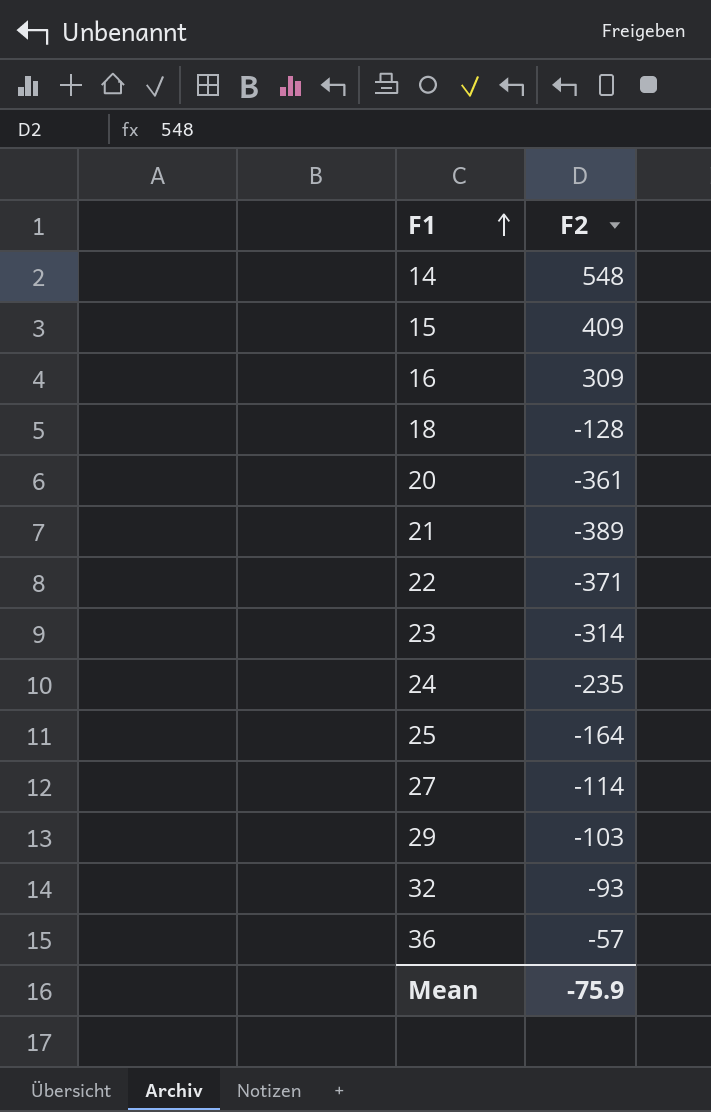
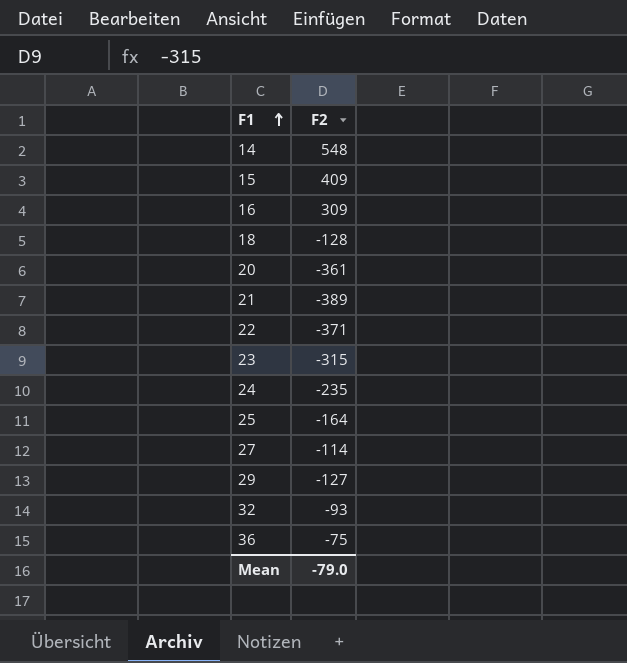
23 | F2: -314 -> -315
29 | F2: -103 -> -127
36 | F2: -57 -> -75
Mean | F2: -75.9 -> -79.0

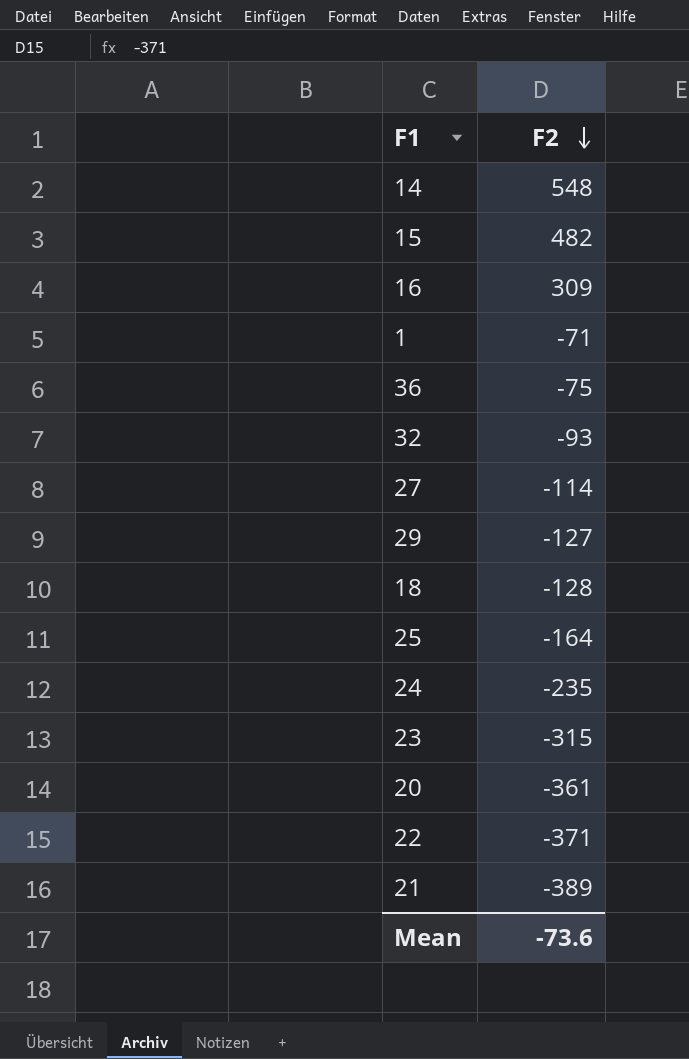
row order: F1 ascending -> F2 descending
15 | F2: 409 -> 482
row 1: none -> -71
Mean | F2: -79.0 -> -73.6

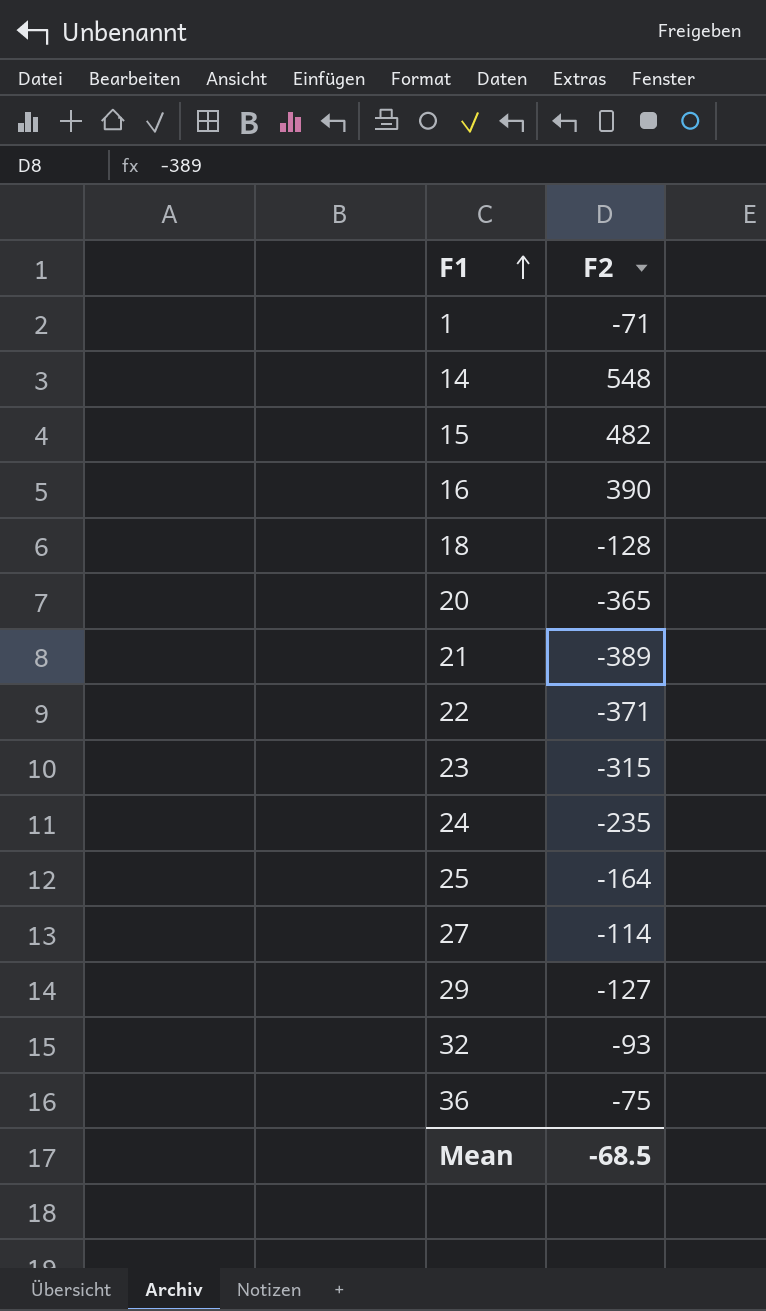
row order: F2 descending -> F1 ascending
16 | F2: 309 -> 390
20 | F2: -361 -> -365
Mean | F2: -73.6 -> -68.5

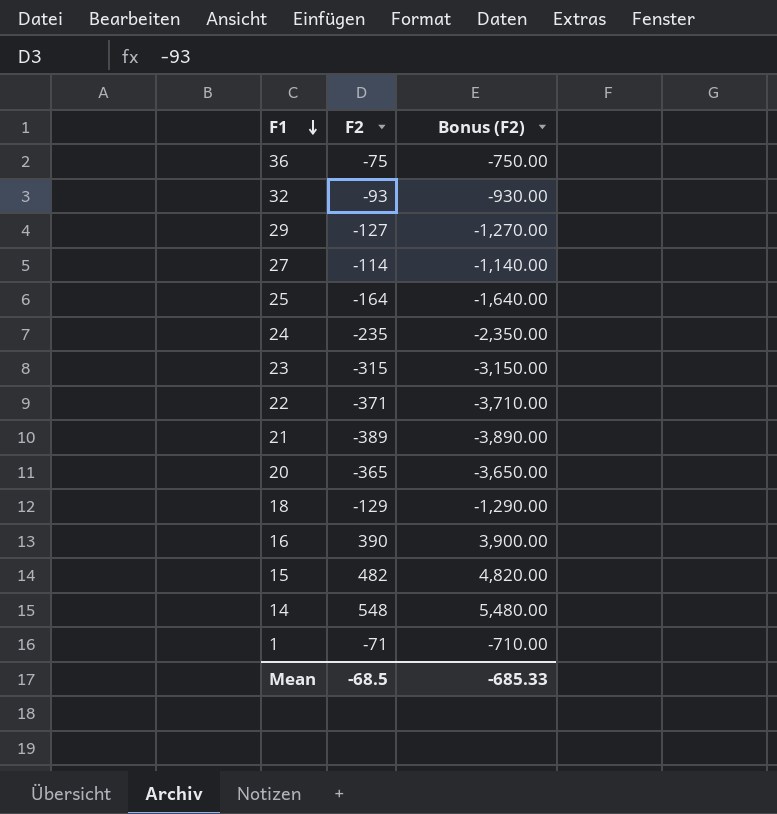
row order: F1 ascending -> F1 descending
column Bonus (F2) | formula: none -> [F2] * 10
18 | F2: -128 -> -129

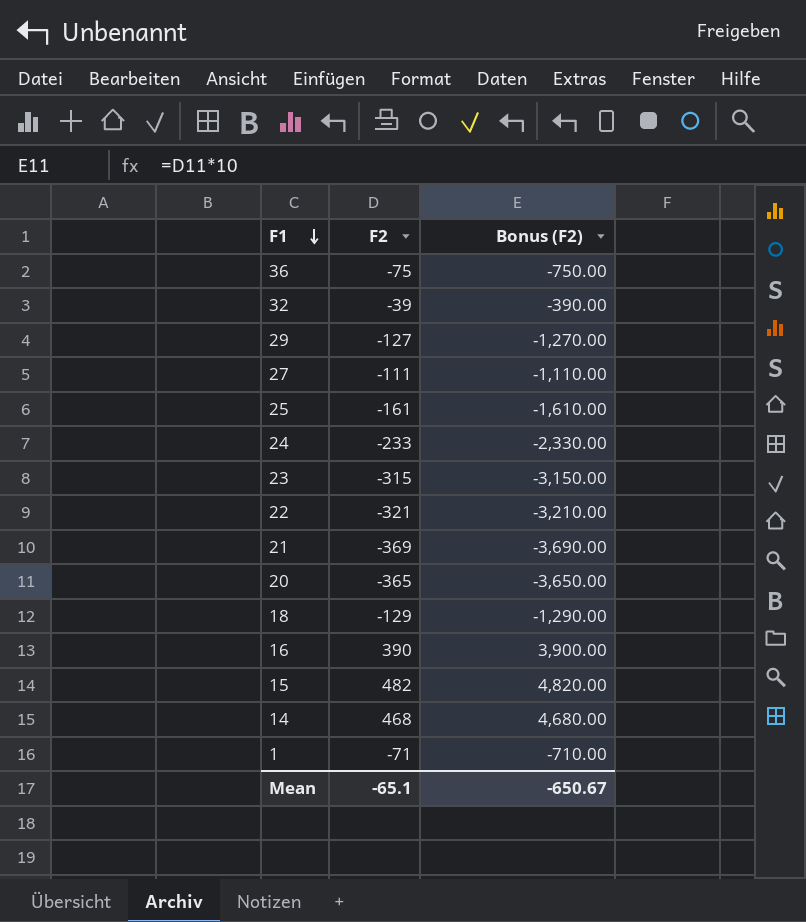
32 | F2: -93 -> -39
32 | Bonus (F2): -930.00 -> -390.00
27 | F2: -114 -> -111
27 | Bonus (F2): -1,140.00 -> -1,110.00
25 | F2: -164 -> -161
25 | Bonus (F2): -1,640.00 -> -1,610.00
24 | F2: -235 -> -233
24 | Bonus (F2): -2,350.00 -> -2,330.00
22 | F2: -371 -> -321
22 | Bonus (F2): -3,710.00 -> -3,210.00
21 | F2: -389 -> -369
21 | Bonus (F2): -3,890.00 -> -3,690.00
14 | F2: 548 -> 468
14 | Bonus (F2): 5,480.00 -> 4,680.00
Mean | F2: -68.5 -> -65.1
Mean | Bonus (F2): -685.33 -> -650.67

